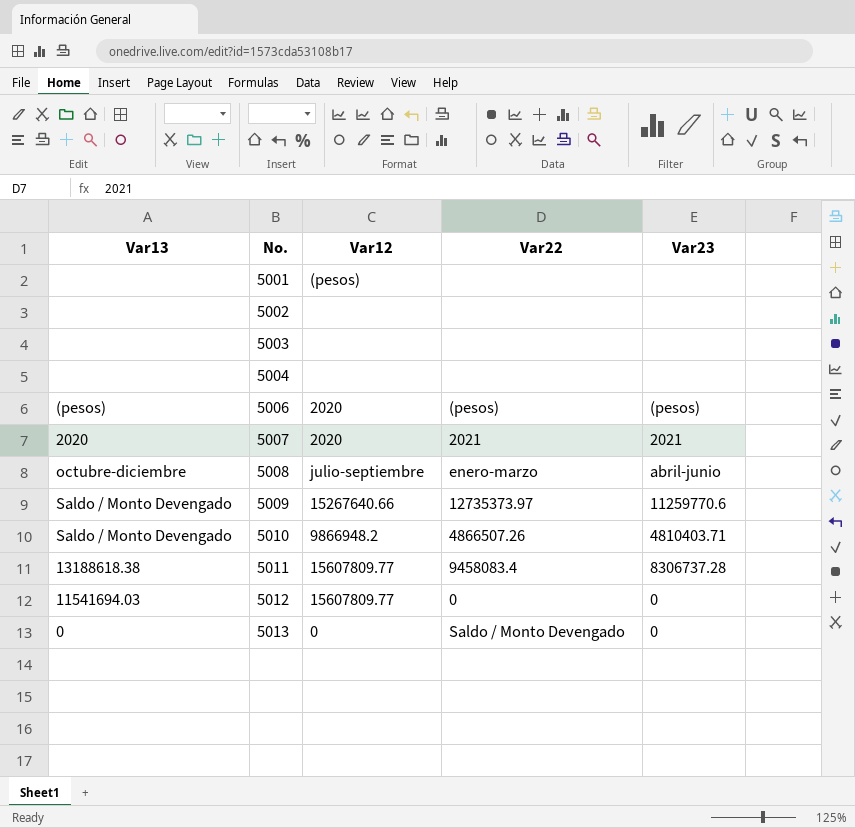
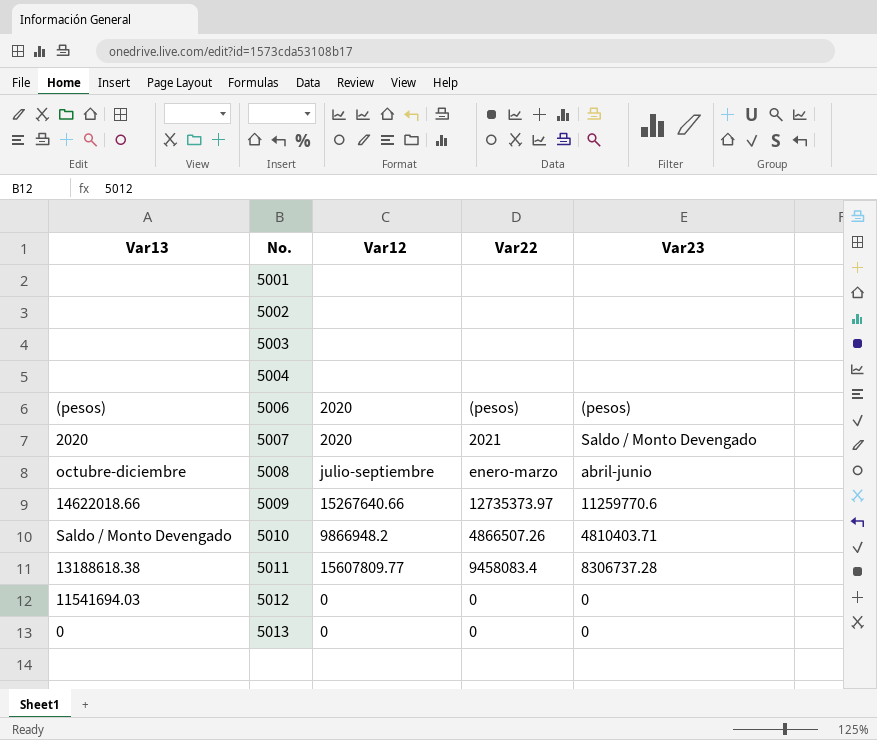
5001 | Var12: (pesos) -> none
5007 | Var23: 2021 -> Saldo / Monto Devengado
5009 | Var13: Saldo / Monto Devengado -> 14622018.66
5012 | Var12: 15607809.77 -> 0
5013 | Var22: Saldo / Monto Devengado -> 0

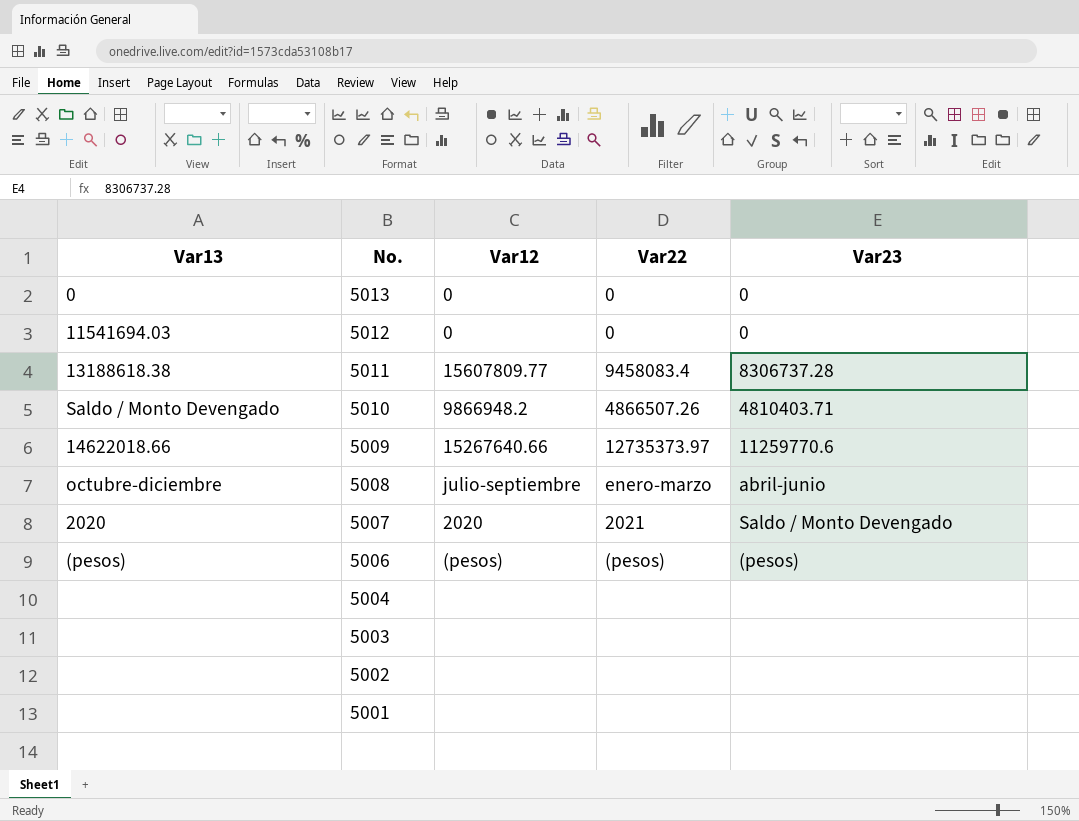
row order: No. ascending -> No. descending
5006 | Var12: 2020 -> (pesos)

